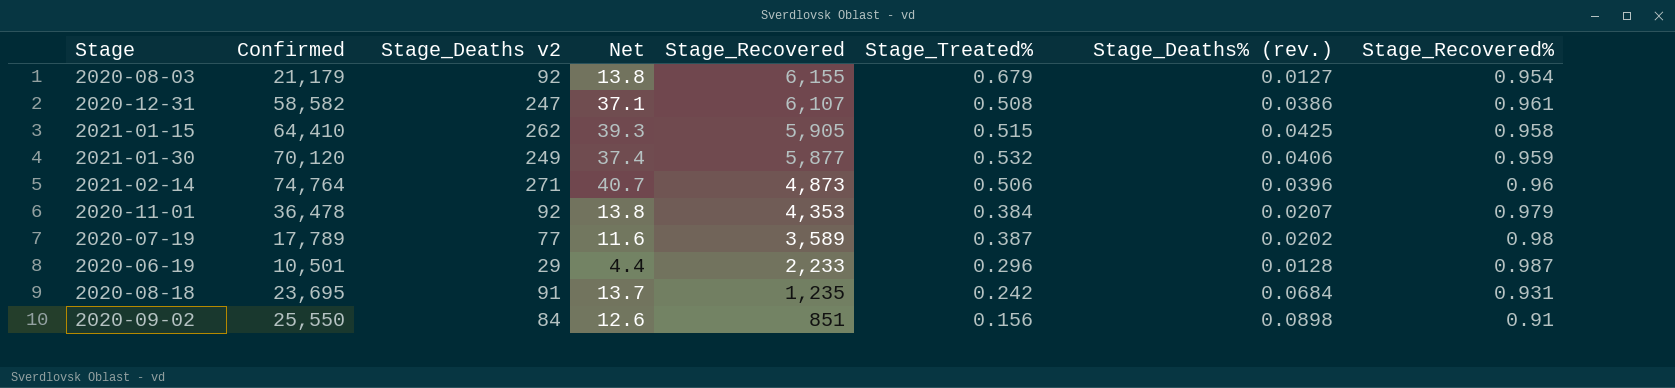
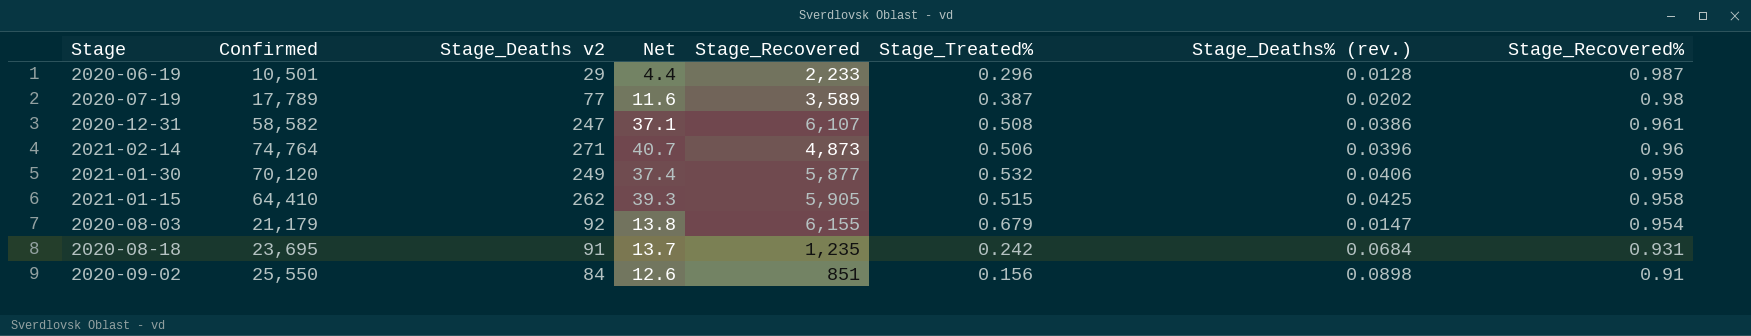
row order: Stage_Recovered descending -> Stage_Recovered% descending
row 2020-11-01: 36,478 | 92 | 13.8 | 4,353 | 0.384 | 0.0207 | 0.979 -> none
2020-08-03 | Stage_Deaths% (rev.): 0.0127 -> 0.0147

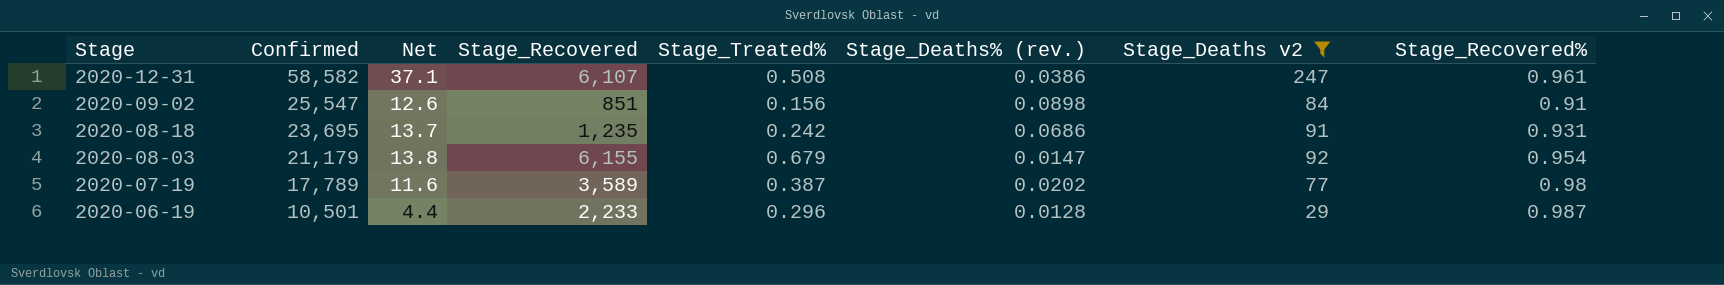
filter: none -> Stage_Deaths v2 <= 247
row order: Stage_Recovered% descending -> Stage descending
column Stage_Deaths v2 | position: 3 -> 7
2020-09-02 | Confirmed: 25,550 -> 25,547
2020-08-18 | Stage_Deaths% (rev.): 0.0684 -> 0.0686

